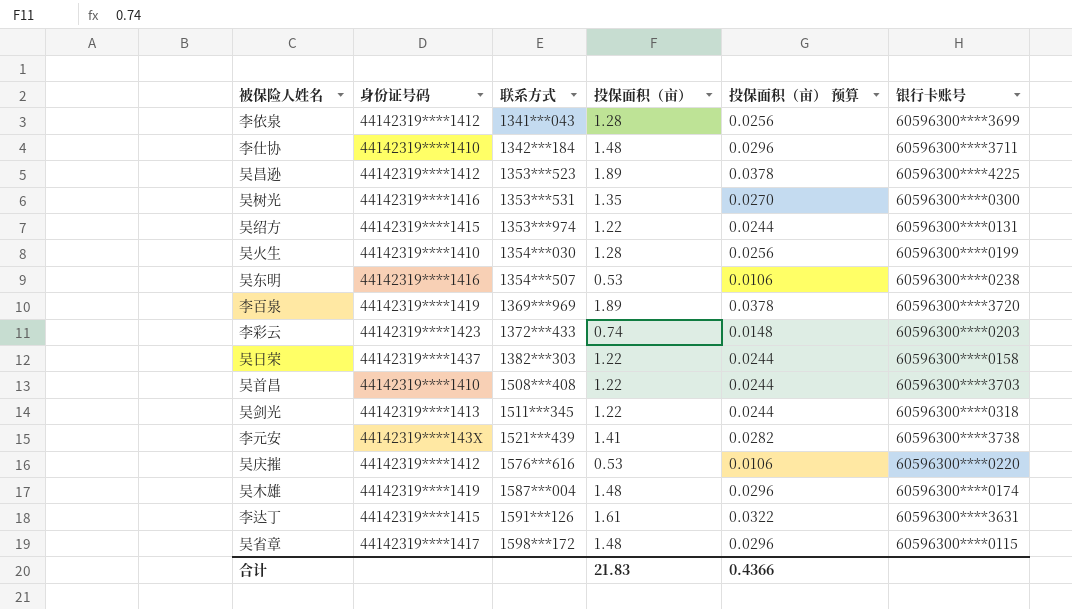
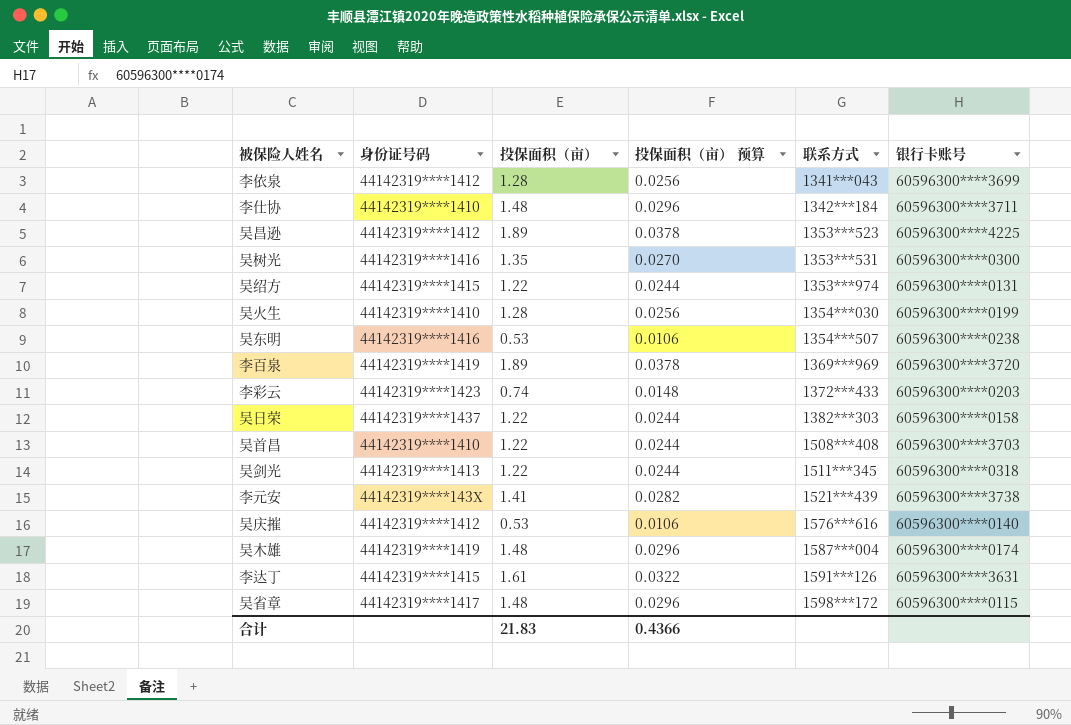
column 联系方式 | position: 3 -> 5
吴庆摧 | 银行卡账号: 60596300****0220 -> 60596300****0140

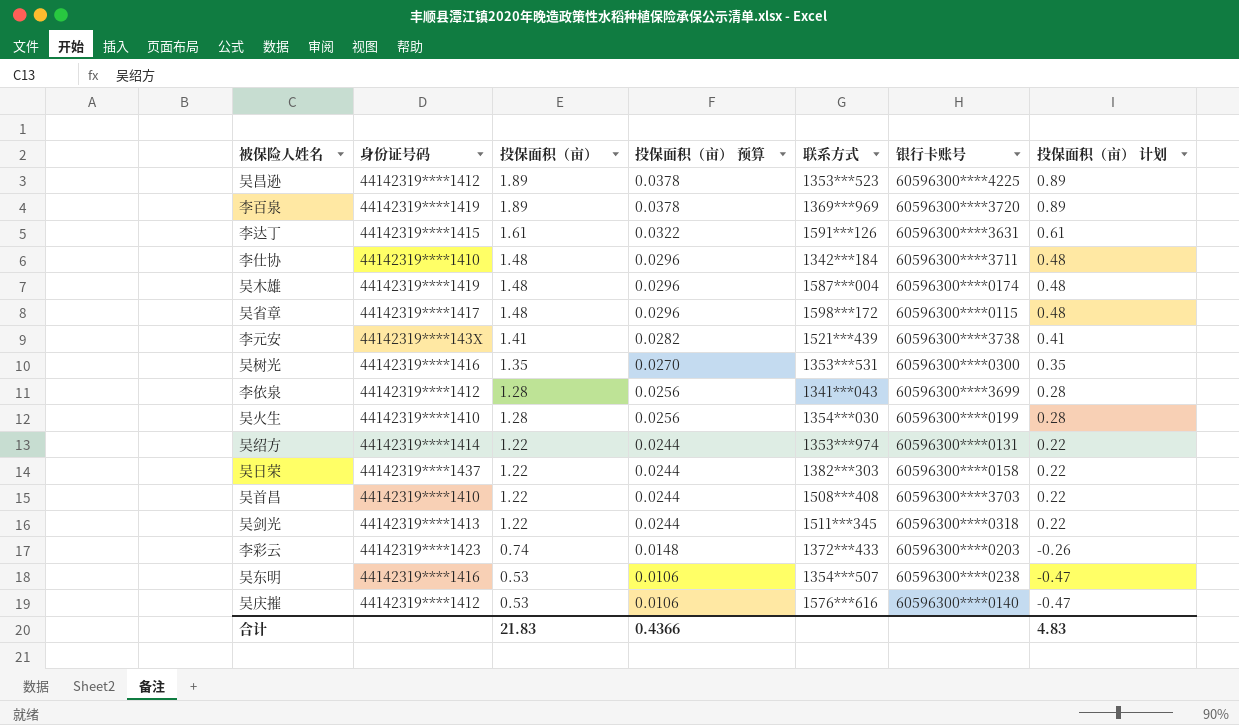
row order: 联系方式 ascending -> 投保面积（亩） descending
column 投保面积（亩） 计划 | formula: none -> [投保面积（亩）] - 1
吴绍方 | 身份证号码: 44142319****1415 -> 44142319****1414

